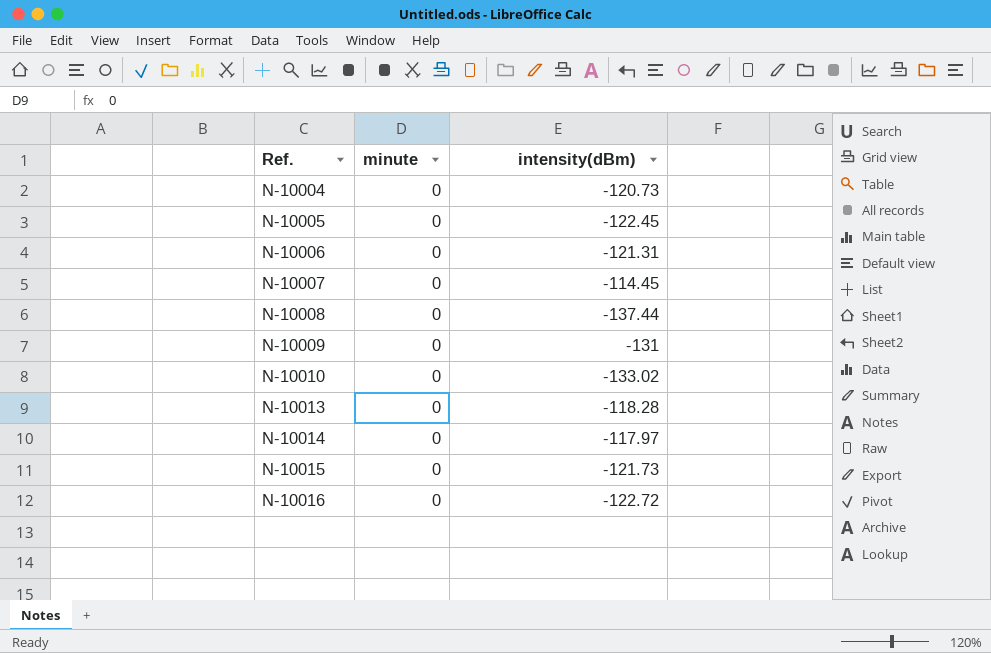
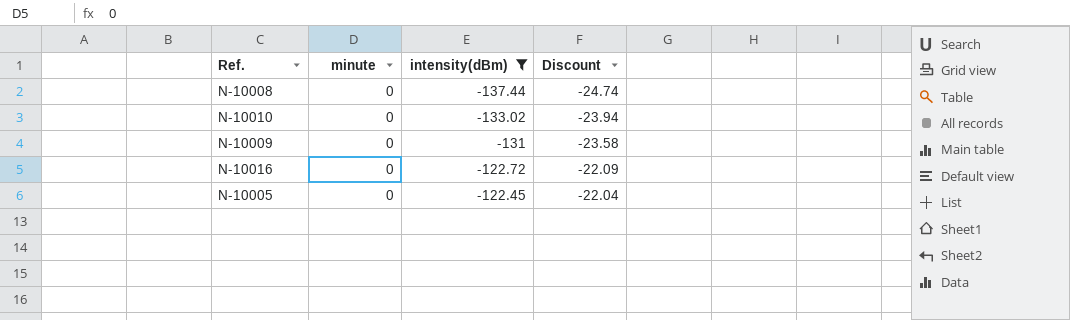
filter: none -> intensity(dBm) <= -122.45
row order: Ref. ascending -> intensity(dBm) ascending
column Discount | formula: none -> [intensity(dBm)] * 0.18

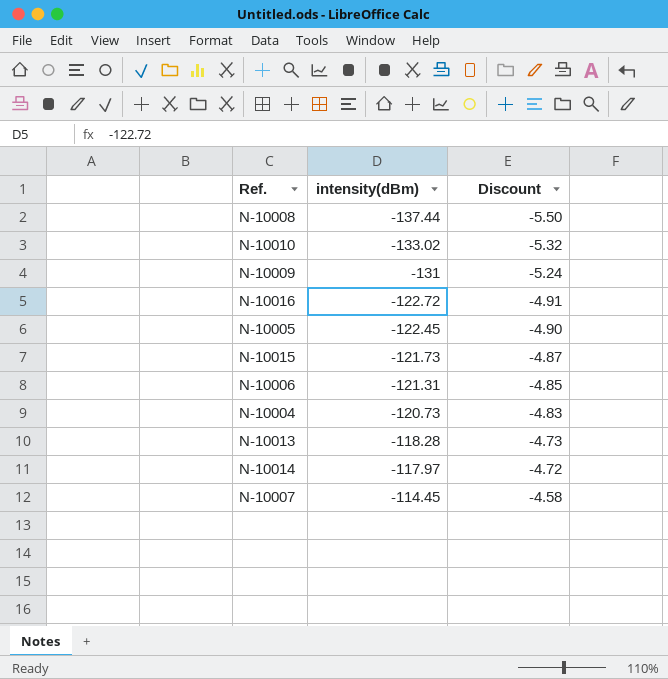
filter: intensity(dBm) <= -122.45 -> none
column minute | position: 2 -> none
column Discount | formula: [intensity(dBm)] * 0.18 -> [intensity(dBm)] * 0.04

